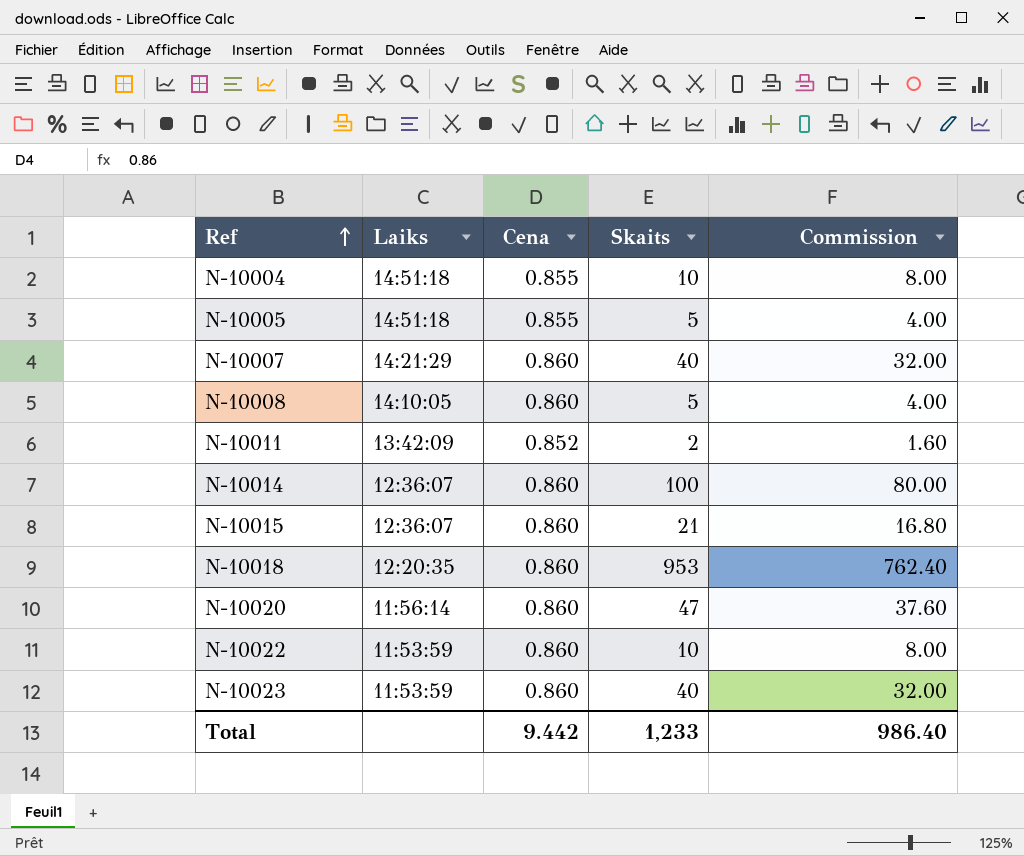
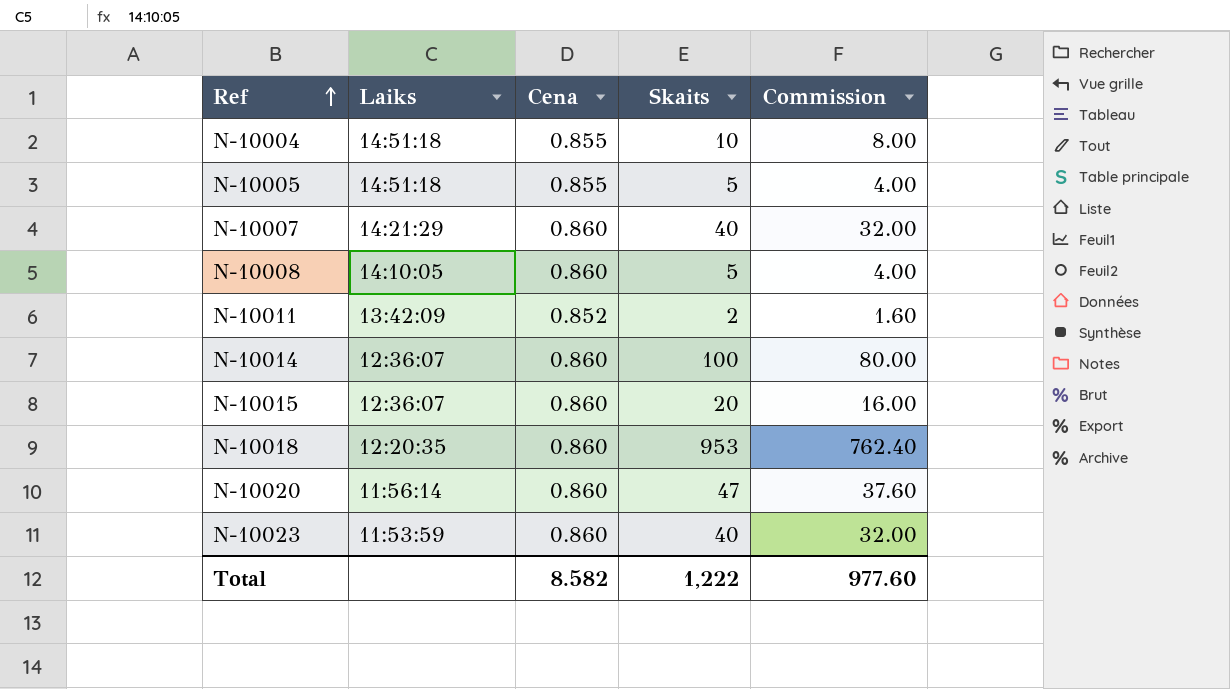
row N-10022: 11:53:59 | 0.860 | 10 | 8.00 -> none
N-10015 | Skaits: 21 -> 20
N-10015 | Commission: 16.80 -> 16.00
Total | Cena: 9.442 -> 8.582
Total | Skaits: 1,233 -> 1,222
Total | Commission: 986.40 -> 977.60

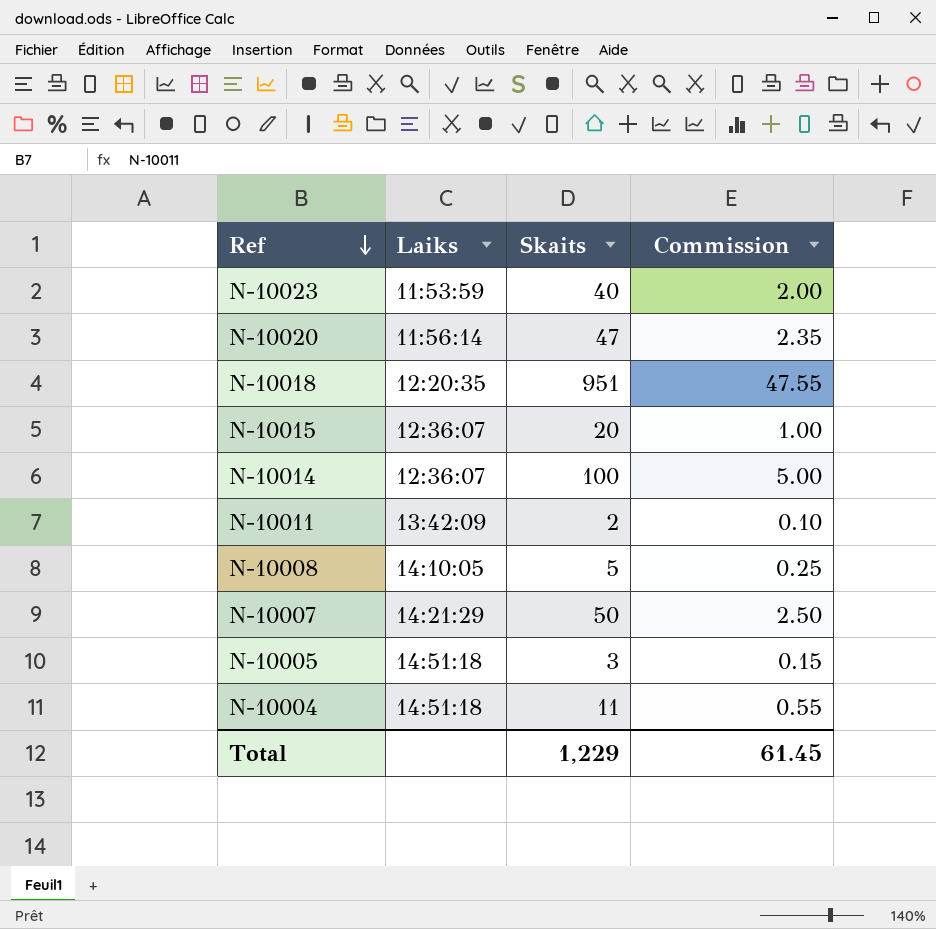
row order: Ref ascending -> Ref descending
column Cena | position: 3 -> none
column Commission | formula: [Skaits] * 0.8 -> [Skaits] * 0.05
N-10018 | Skaits: 953 -> 951
N-10007 | Skaits: 40 -> 50
N-10005 | Skaits: 5 -> 3
N-10004 | Skaits: 10 -> 11
Total | Skaits: 1,222 -> 1,229
Total | Commission: 977.60 -> 61.45

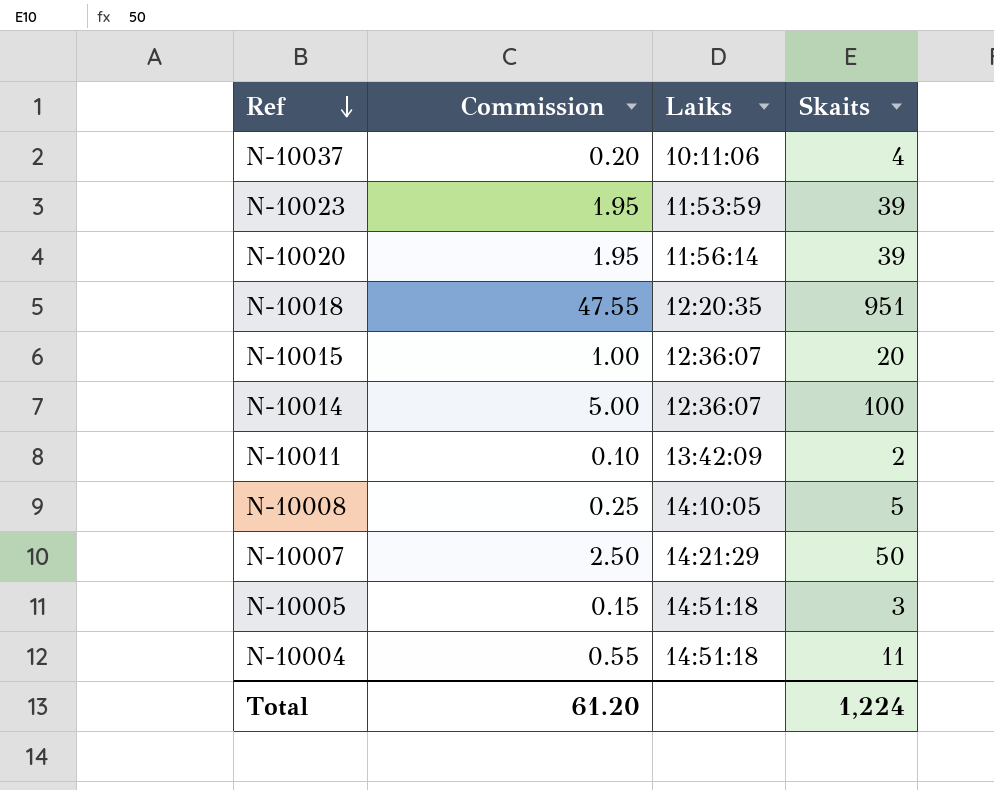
column Commission | position: 4 -> 2
row N-10037: none -> 0.20 | 10:11:06 | 4
N-10023 | Commission: 2.00 -> 1.95
N-10023 | Skaits: 40 -> 39
N-10020 | Commission: 2.35 -> 1.95
N-10020 | Skaits: 47 -> 39
Total | Commission: 61.45 -> 61.20
Total | Skaits: 1,229 -> 1,224

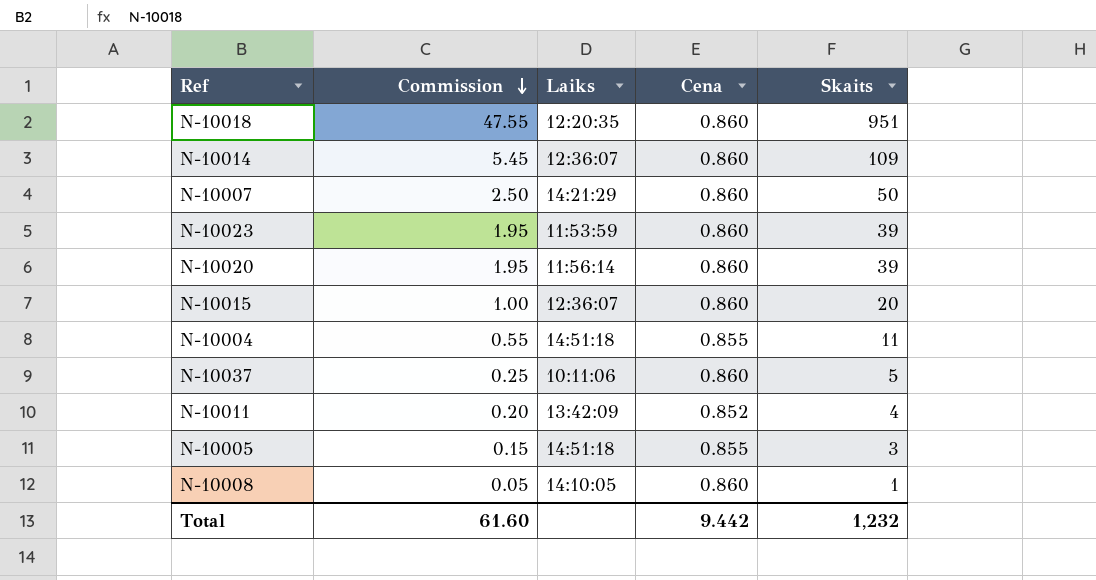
row order: Ref descending -> Commission descending
column Cena | position: none -> 4
N-10014 | Commission: 5.00 -> 5.45
N-10014 | Skaits: 100 -> 109
N-10037 | Commission: 0.20 -> 0.25
N-10037 | Skaits: 4 -> 5
N-10011 | Commission: 0.10 -> 0.20
N-10011 | Skaits: 2 -> 4
N-10008 | Commission: 0.25 -> 0.05
N-10008 | Skaits: 5 -> 1
Total | Commission: 61.20 -> 61.60
Total | Skaits: 1,224 -> 1,232

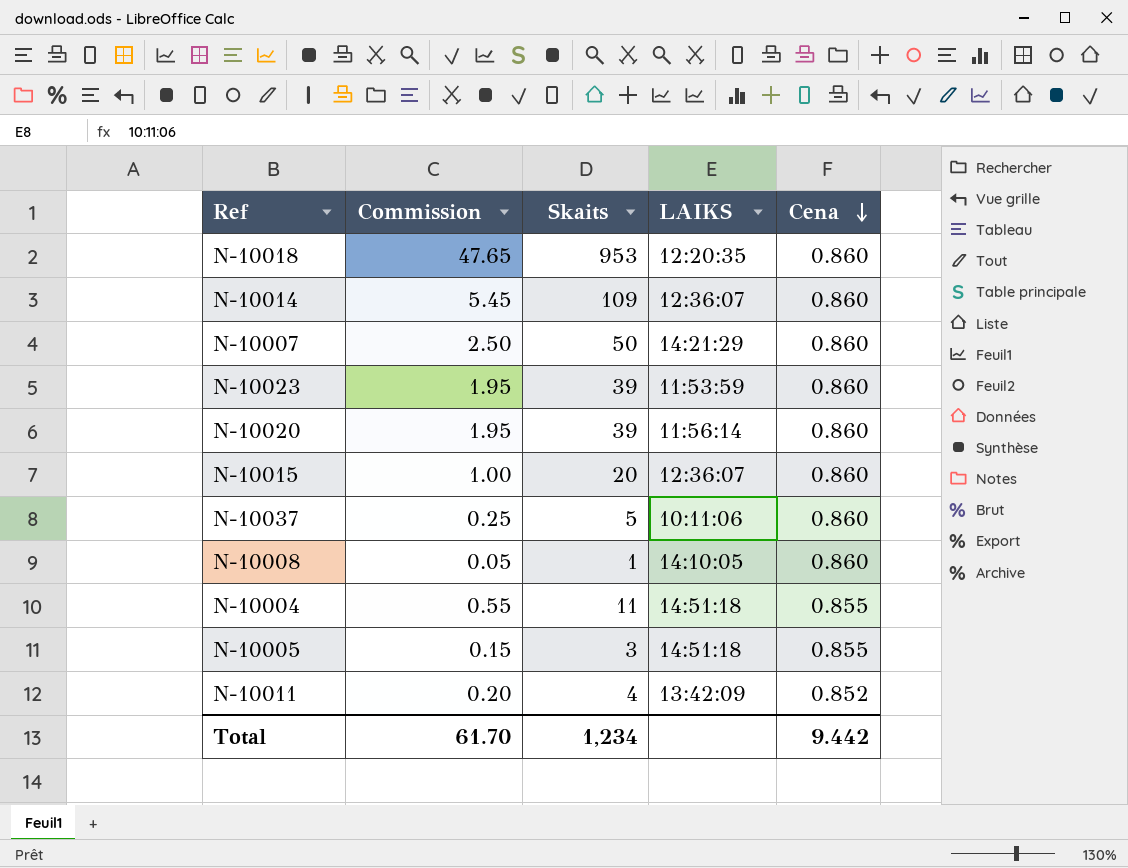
row order: Commission descending -> Cena descending
column Skaits | position: 5 -> 3
column name: Laiks -> LAIKS
N-10018 | Commission: 47.55 -> 47.65
N-10018 | Skaits: 951 -> 953
Total | Commission: 61.60 -> 61.70
Total | Skaits: 1,232 -> 1,234

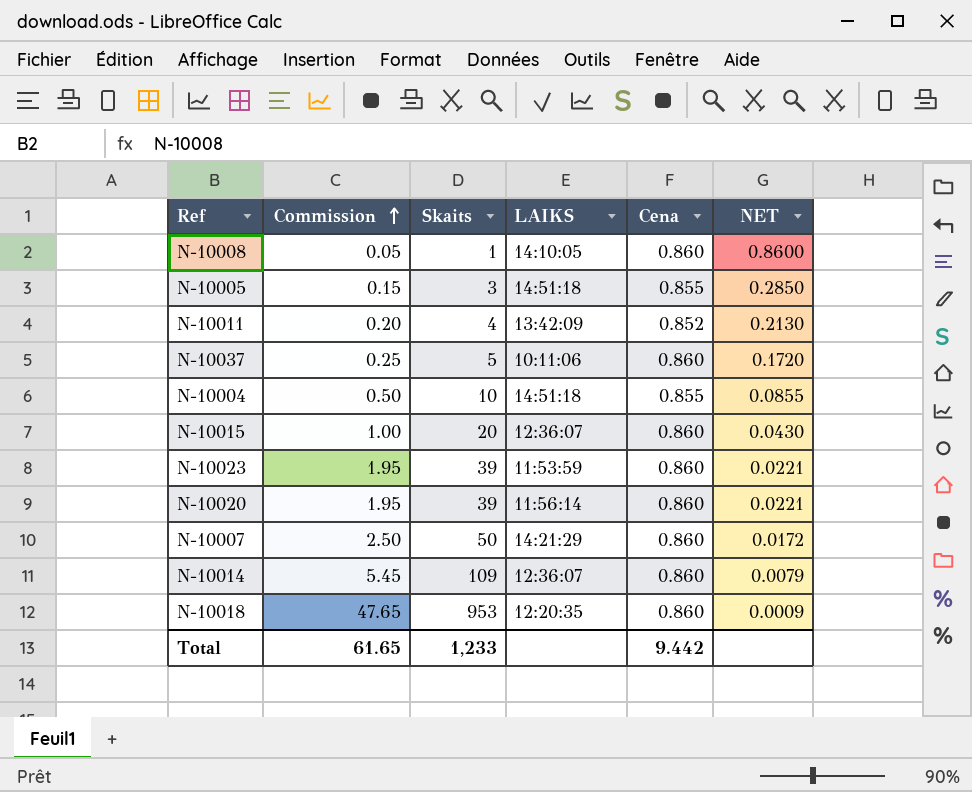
row order: Cena descending -> Commission ascending
column NET | formula: none -> [Cena] / [Skaits]
N-10004 | Commission: 0.55 -> 0.50
N-10004 | Skaits: 11 -> 10
Total | Commission: 61.70 -> 61.65
Total | Skaits: 1,234 -> 1,233

